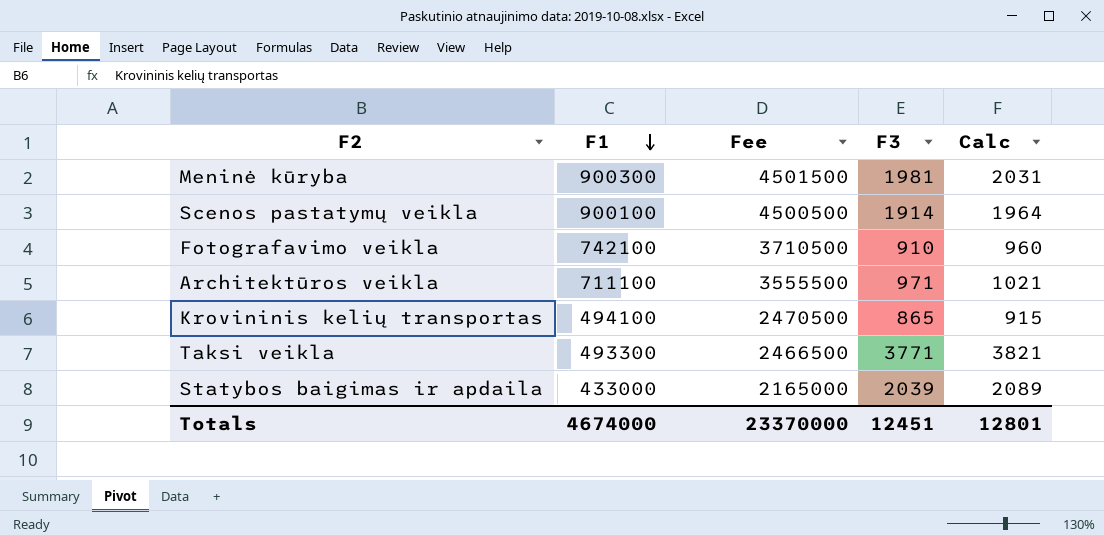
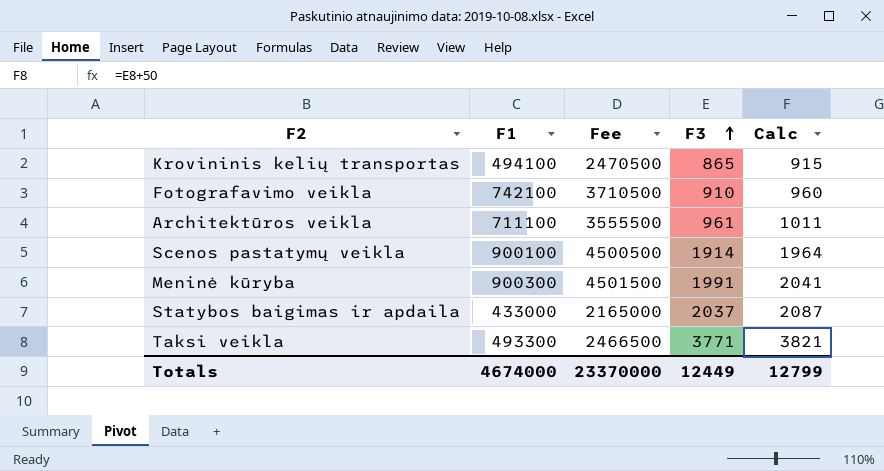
row order: F1 descending -> F3 ascending
Architektūros veikla | F3: 971 -> 961
Architektūros veikla | Calc: 1021 -> 1011
Meninė kūryba | F3: 1981 -> 1991
Meninė kūryba | Calc: 2031 -> 2041
Statybos baigimas ir apdaila | F3: 2039 -> 2037
Statybos baigimas ir apdaila | Calc: 2089 -> 2087
Totals | F3: 12451 -> 12449
Totals | Calc: 12801 -> 12799

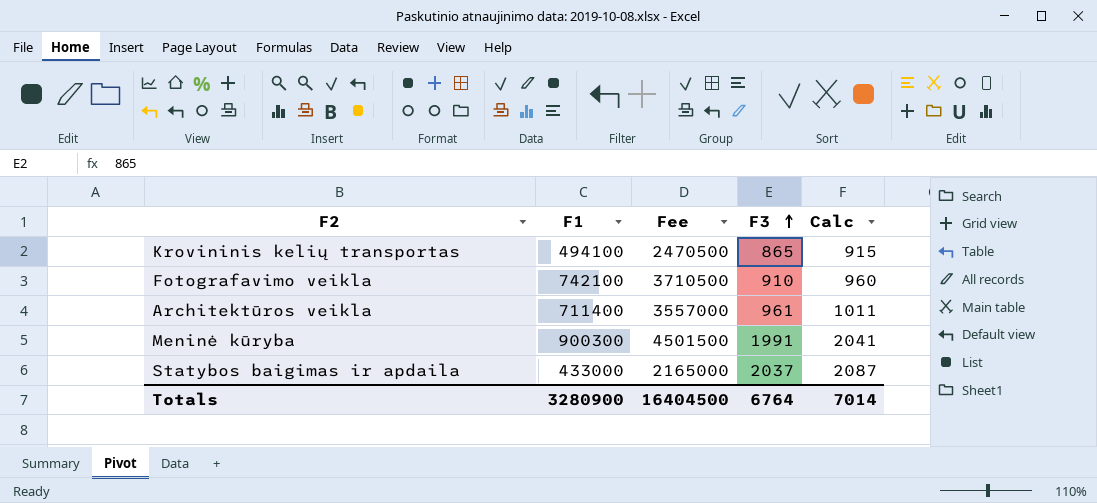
row Scenos pastatymų veikla: 900100 | 4500500 | 1914 | 1964 -> none
row Taksi veikla: 493300 | 2466500 | 3771 | 3821 -> none
Architektūros veikla | F1: 711100 -> 711400
Architektūros veikla | Fee: 3555500 -> 3557000
Totals | F1: 4674000 -> 3280900
Totals | Fee: 23370000 -> 16404500
Totals | F3: 12449 -> 6764
Totals | Calc: 12799 -> 7014

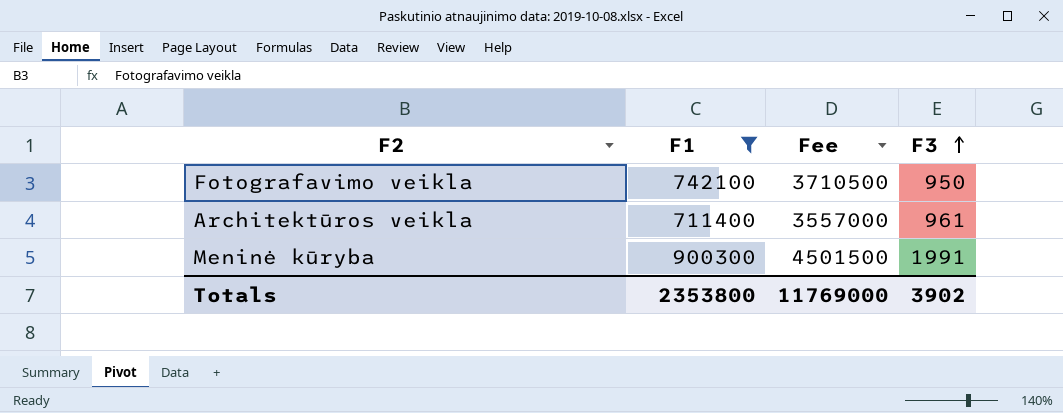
filter: none -> F1 >= 711400
column Calc | formula: [F3] + 50 -> none
Fotografavimo veikla | F3: 910 -> 950
Totals | F1: 3280900 -> 2353800
Totals | Fee: 16404500 -> 11769000
Totals | F3: 6764 -> 3902

